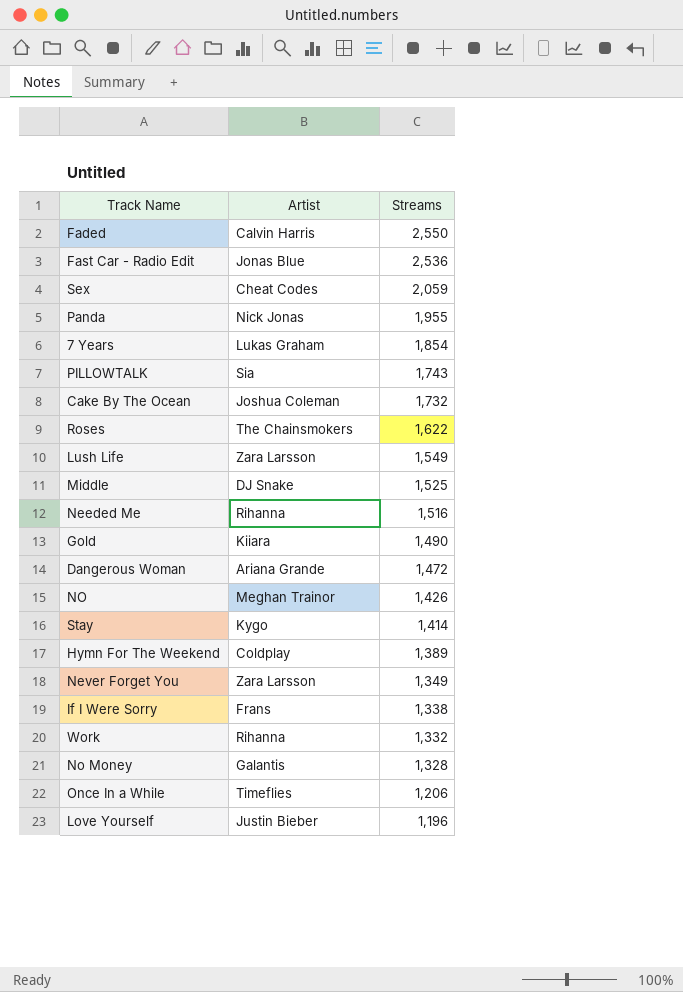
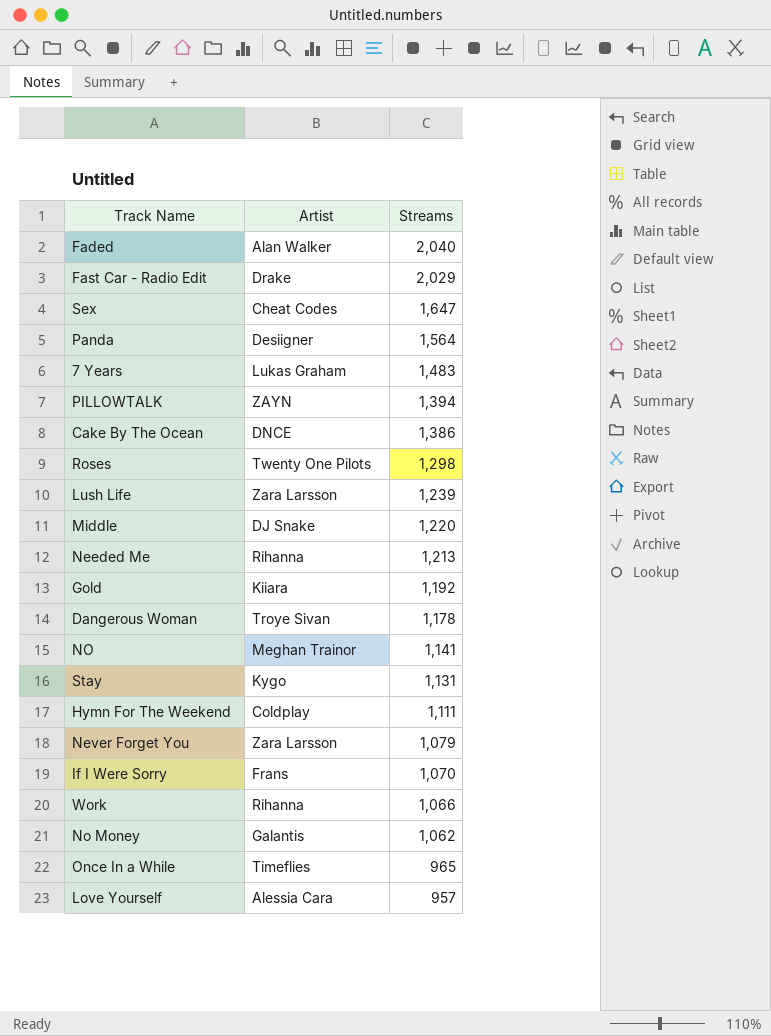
Faded | Artist: Calvin Harris -> Alan Walker
Faded | Streams: 2,550 -> 2,040
Fast Car - Radio Edit | Artist: Jonas Blue -> Drake
Fast Car - Radio Edit | Streams: 2,536 -> 2,029
Sex | Streams: 2,059 -> 1,647
Panda | Artist: Nick Jonas -> Desiigner
Panda | Streams: 1,955 -> 1,564
7 Years | Streams: 1,854 -> 1,483
PILLOWTALK | Artist: Sia -> ZAYN
PILLOWTALK | Streams: 1,743 -> 1,394
Cake By The Ocean | Artist: Joshua Coleman -> DNCE
Cake By The Ocean | Streams: 1,732 -> 1,386
Roses | Artist: The Chainsmokers -> Twenty One Pilots
Roses | Streams: 1,622 -> 1,298
Lush Life | Streams: 1,549 -> 1,239
Middle | Streams: 1,525 -> 1,220
Needed Me | Streams: 1,516 -> 1,213
Gold | Streams: 1,490 -> 1,192
Dangerous Woman | Artist: Ariana Grande -> Troye Sivan
Dangerous Woman | Streams: 1,472 -> 1,178
NO | Streams: 1,426 -> 1,141
Stay | Streams: 1,414 -> 1,131
Hymn For The Weekend | Streams: 1,389 -> 1,111
Never Forget You | Streams: 1,349 -> 1,079
If I Were Sorry | Streams: 1,338 -> 1,070
Work | Streams: 1,332 -> 1,066
No Money | Streams: 1,328 -> 1,062
Once In a While | Streams: 1,206 -> 965
Love Yourself | Artist: Justin Bieber -> Alessia Cara
Love Yourself | Streams: 1,196 -> 957

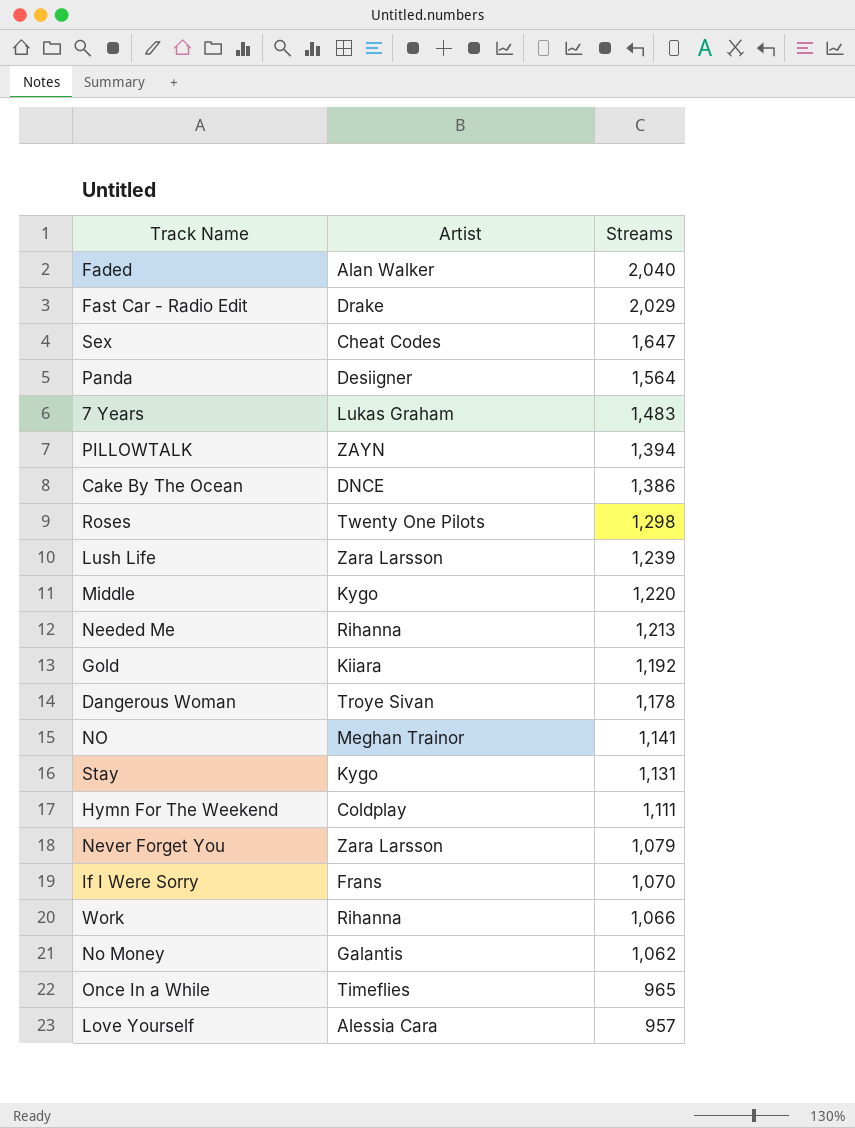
Middle | Artist: DJ Snake -> Kygo

